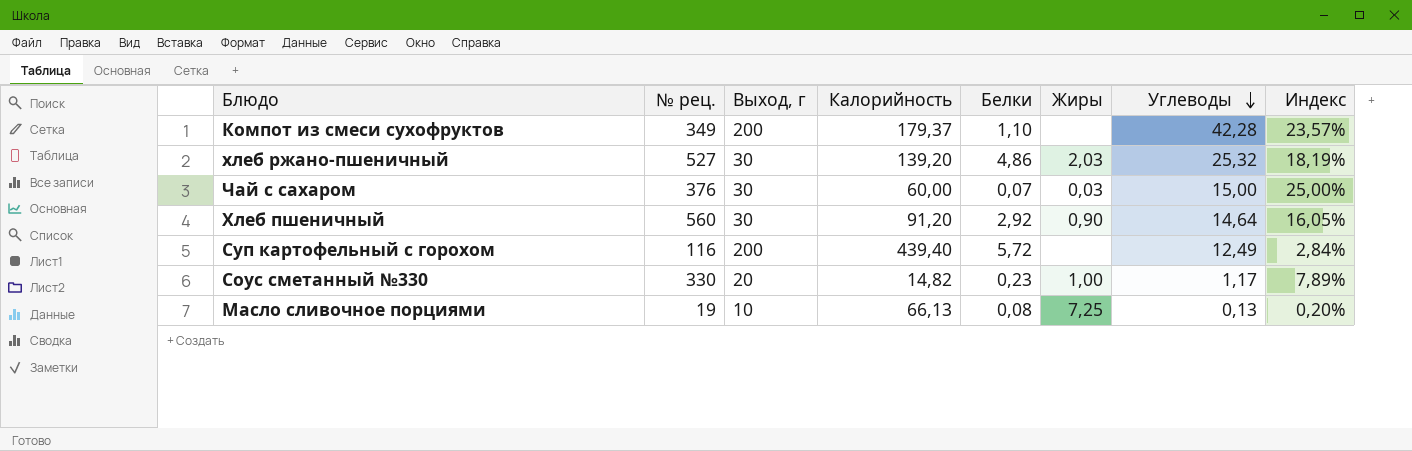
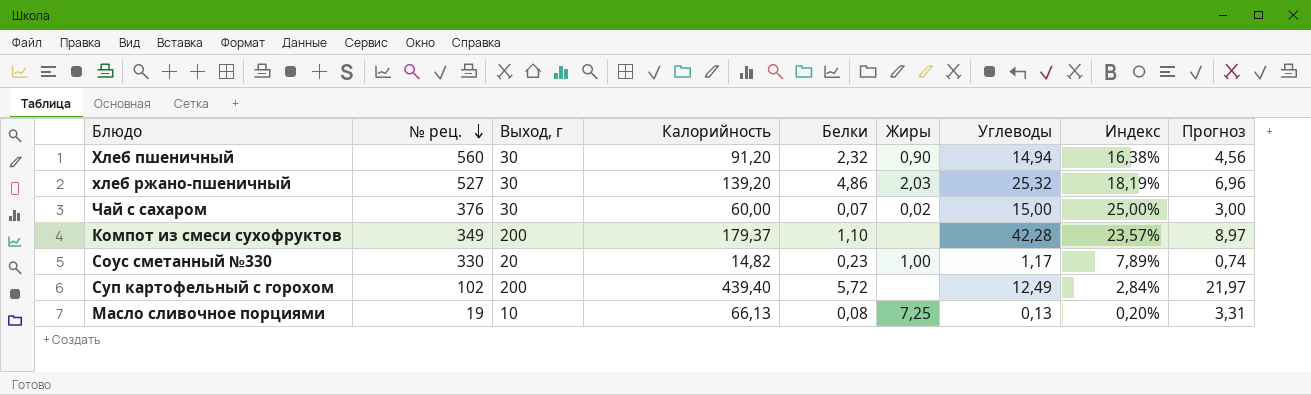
row order: Углеводы descending -> № рец. descending
column Прогноз | formula: none -> [Калорийность] * 0,05
Хлеб пшеничный | Белки: 2,92 -> 2,32
Хлеб пшеничный | Углеводы: 14,64 -> 14,94
Хлеб пшеничный | Индекс: 16,05% -> 16,38%
Чай с сахаром | Жиры: 0,03 -> 0,02
Суп картофельный с горохом | № рец.: 116 -> 102

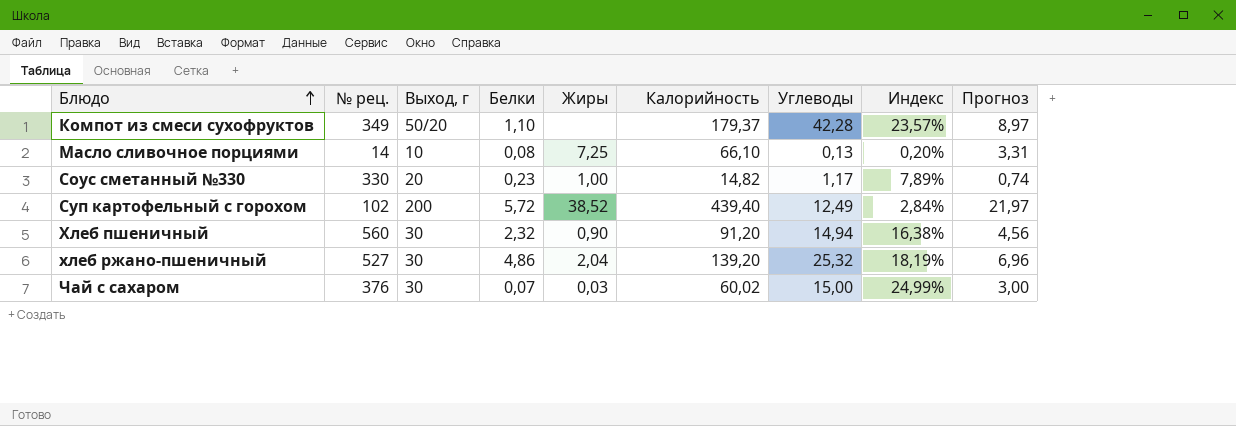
row order: № рец. descending -> Блюдо ascending
column Калорийность | position: 4 -> 6
Компот из смеси сухофруктов | Выход, г: 200 -> 50/20
Масло сливочное порциями | № рец.: 19 -> 14
Масло сливочное порциями | Калорийность: 66,13 -> 66,10
Суп картофельный с горохом | Жиры: none -> 38,52
хлеб ржано-пшеничный | Жиры: 2,03 -> 2,04
Чай с сахаром | Жиры: 0,02 -> 0,03
Чай с сахаром | Калорийность: 60,00 -> 60,02
Чай с сахаром | Индекс: 25,00% -> 24,99%

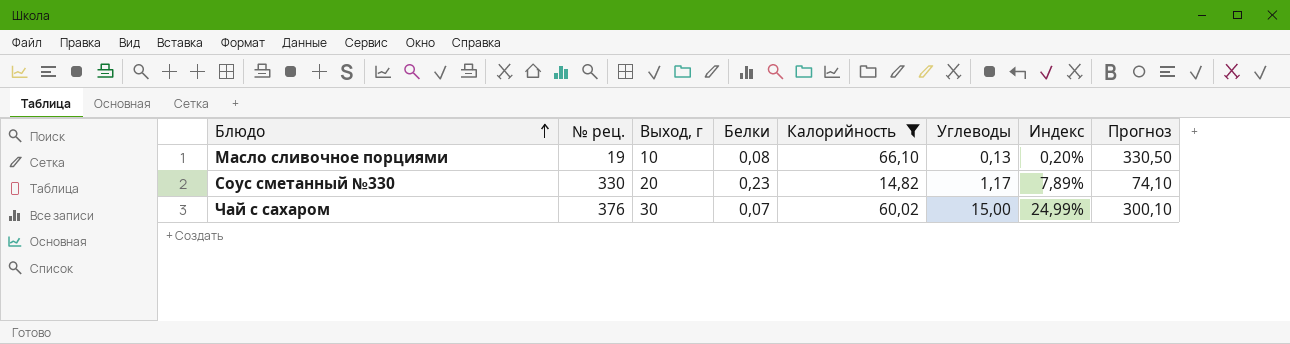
filter: none -> Калорийность <= 66,10
column Жиры | position: 5 -> none
column Прогноз | formula: [Калорийность] * 0,05 -> [Калорийность] * 5
Масло сливочное порциями | № рец.: 14 -> 19

